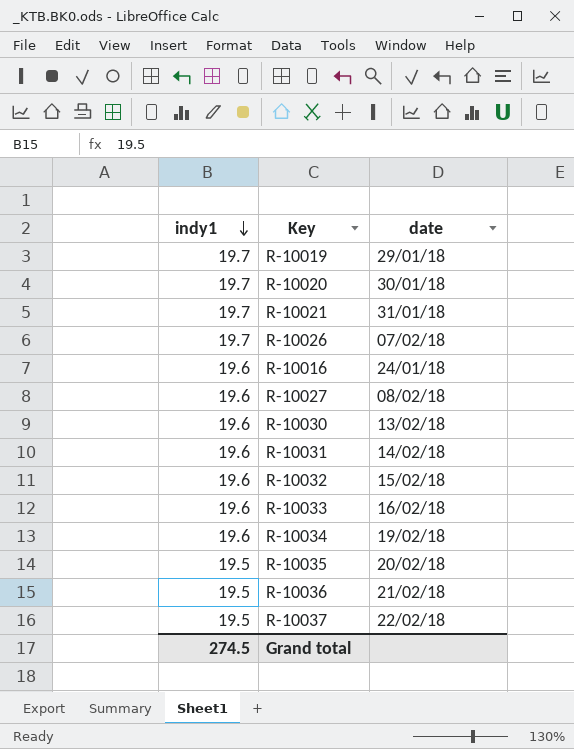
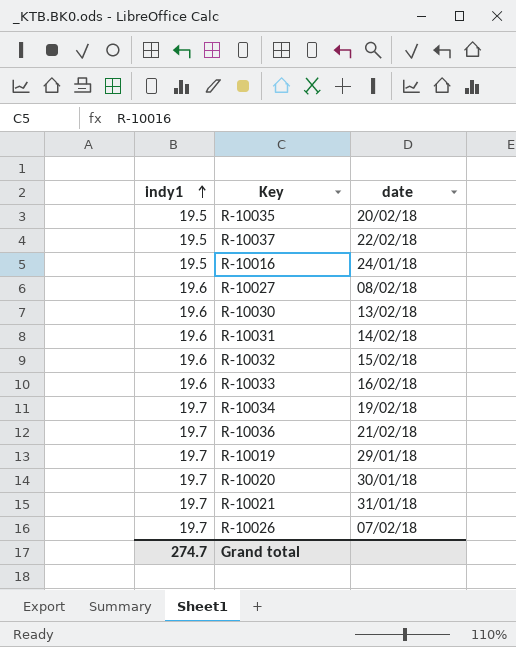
row order: indy1 descending -> indy1 ascending
R-10016 | indy1: 19.6 -> 19.5
R-10034 | indy1: 19.6 -> 19.7
R-10036 | indy1: 19.5 -> 19.7
Grand total | indy1: 274.5 -> 274.7

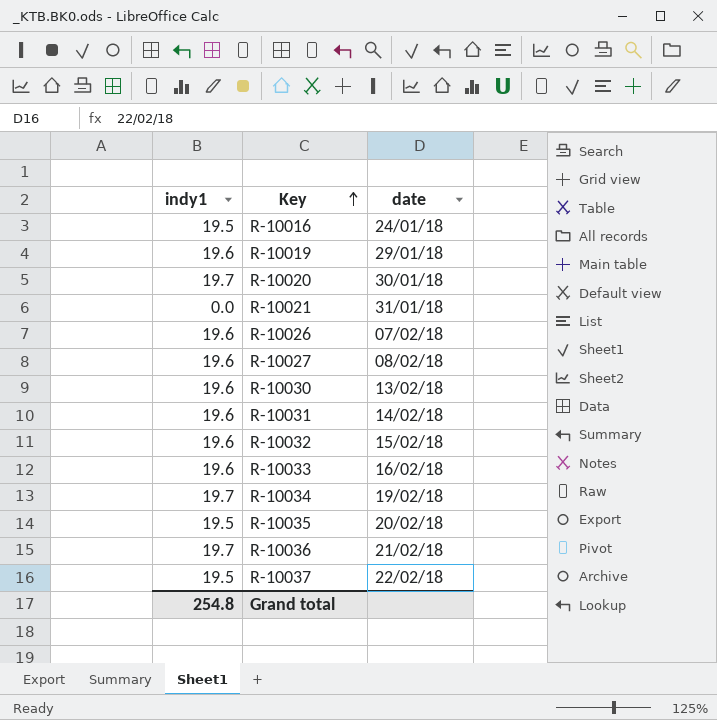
row order: indy1 ascending -> Key ascending
R-10019 | indy1: 19.7 -> 19.6
R-10021 | indy1: 19.7 -> 0.0
R-10026 | indy1: 19.7 -> 19.6
Grand total | indy1: 274.7 -> 254.8

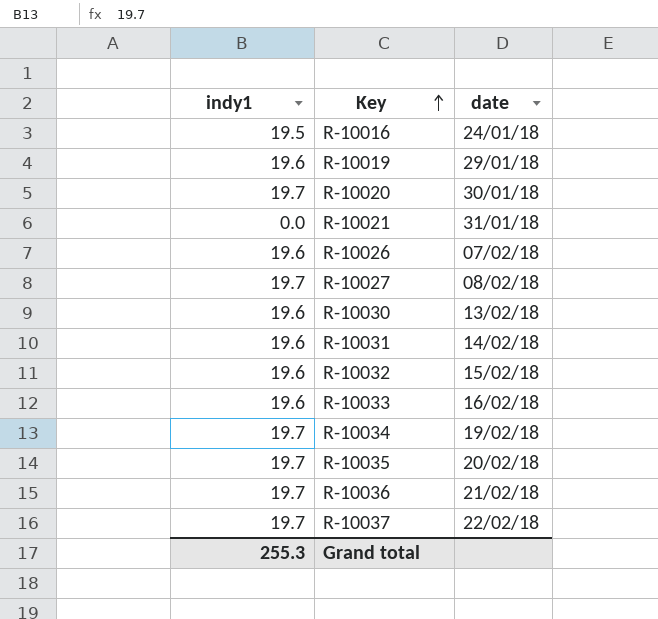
R-10027 | indy1: 19.6 -> 19.7
R-10035 | indy1: 19.5 -> 19.7
R-10037 | indy1: 19.5 -> 19.7
Grand total | indy1: 254.8 -> 255.3

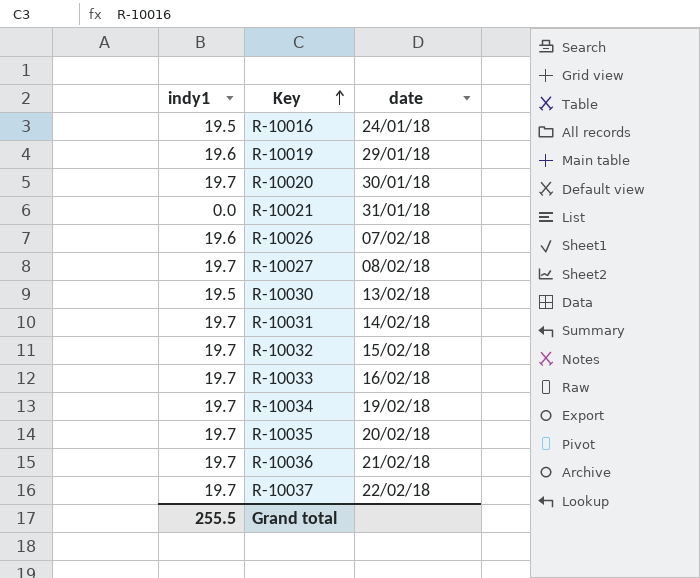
R-10030 | indy1: 19.6 -> 19.5
R-10031 | indy1: 19.6 -> 19.7
R-10032 | indy1: 19.6 -> 19.7
R-10033 | indy1: 19.6 -> 19.7
Grand total | indy1: 255.3 -> 255.5

